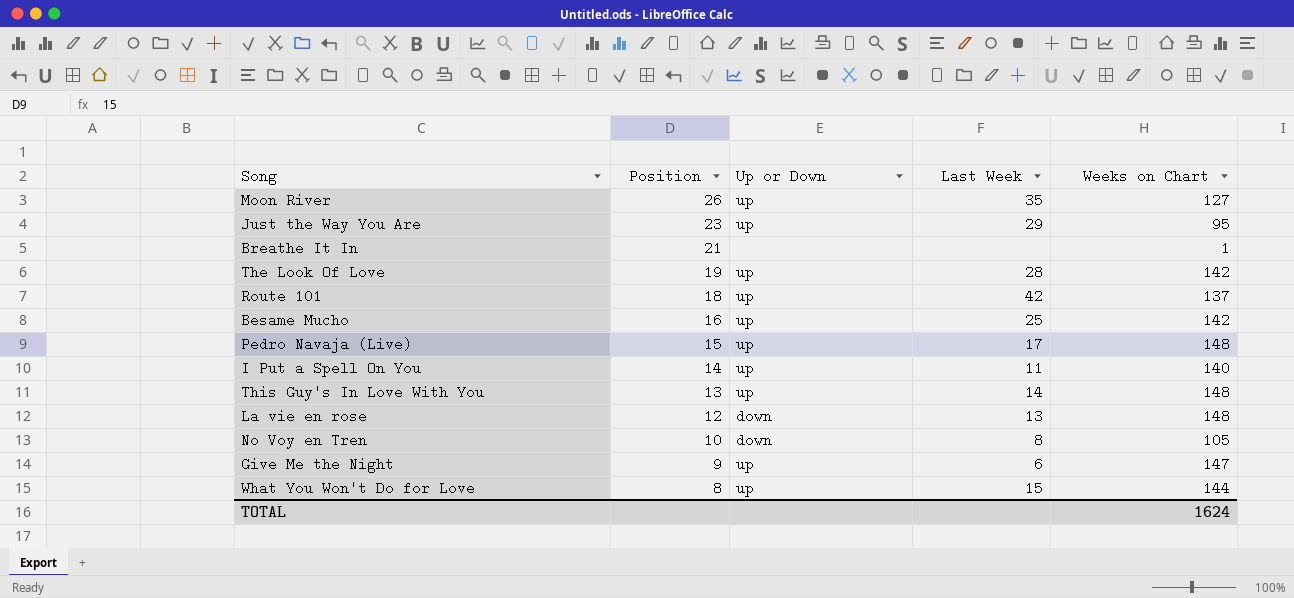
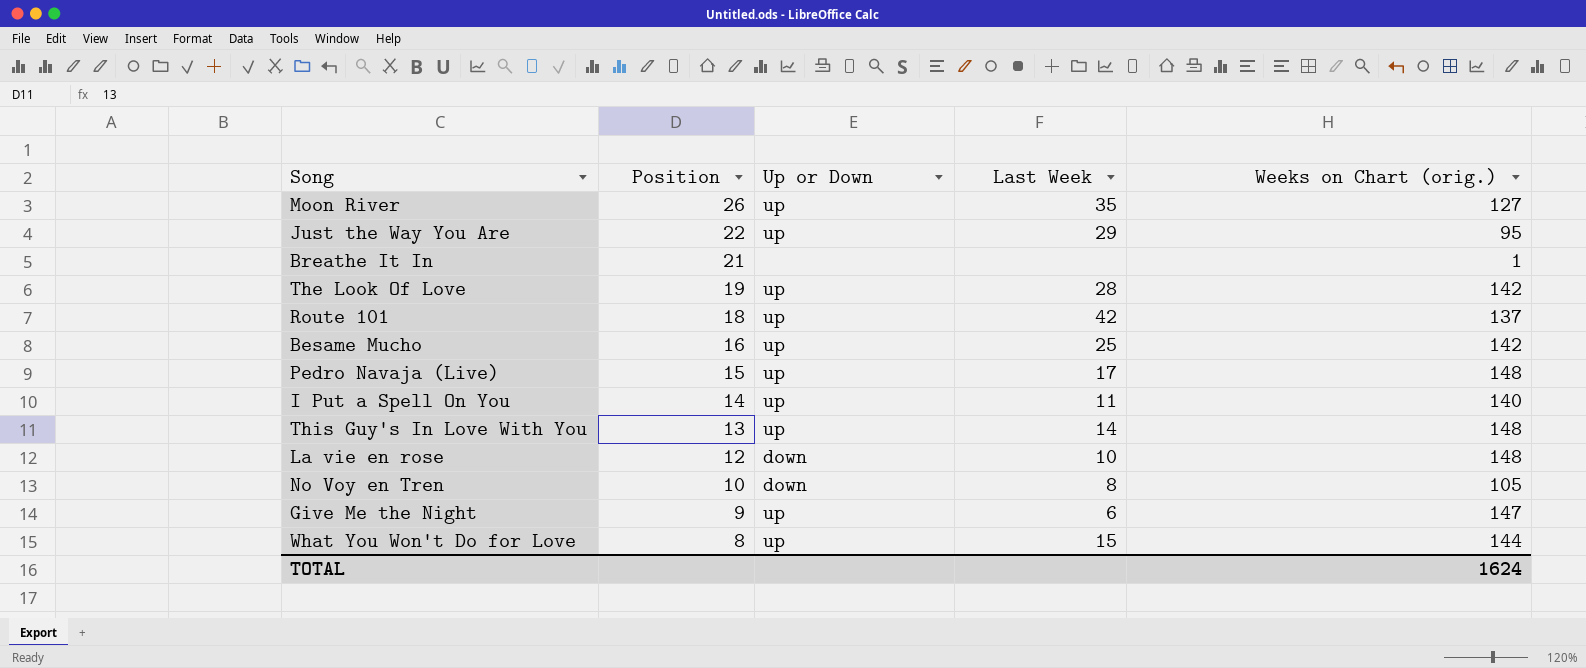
column name: Weeks on Chart -> Weeks on Chart (orig.)
Just the Way You Are | Position: 23 -> 22
La vie en rose | Last Week: 13 -> 10

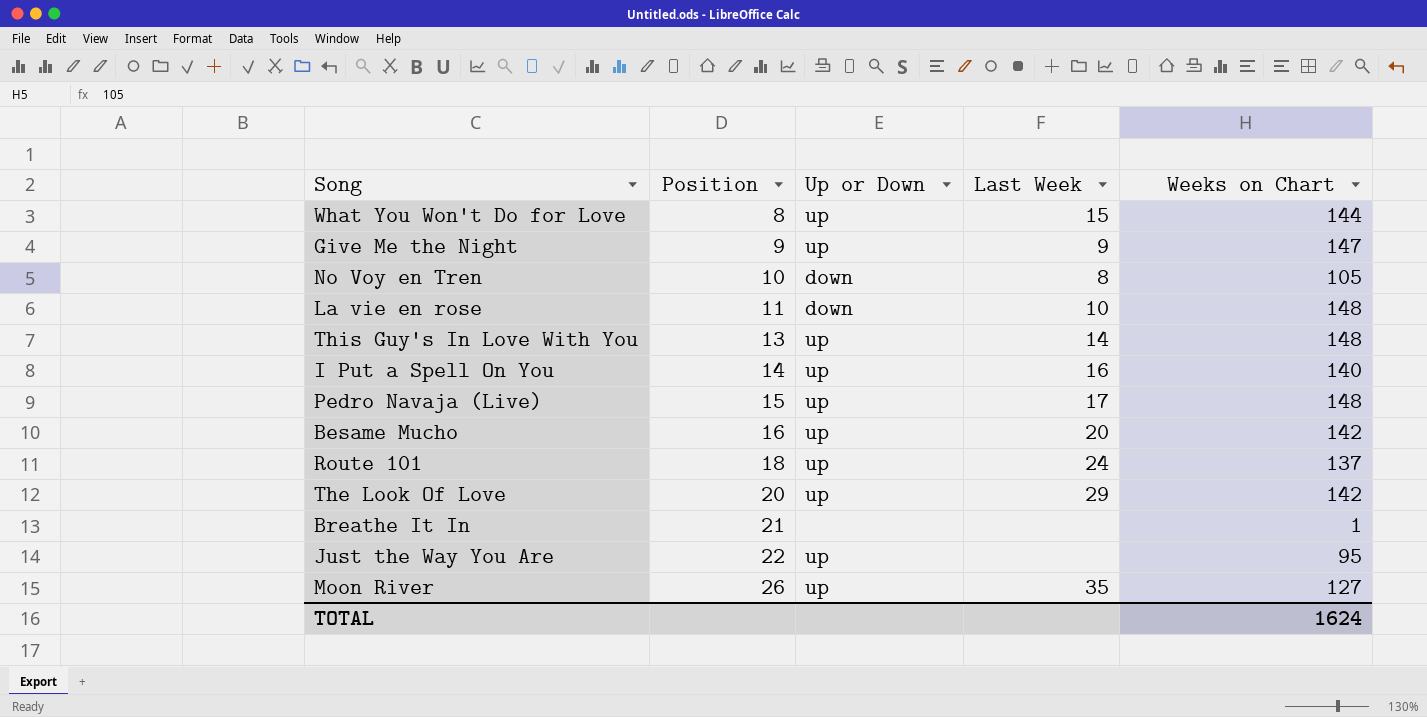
row order: Position descending -> Position ascending
column name: Weeks on Chart (orig.) -> Weeks on Chart
Give Me the Night | Last Week: 6 -> 9
La vie en rose | Position: 12 -> 11
I Put a Spell On You | Last Week: 11 -> 16
Besame Mucho | Last Week: 25 -> 20
Route 101 | Last Week: 42 -> 24
The Look Of Love | Position: 19 -> 20
The Look Of Love | Last Week: 28 -> 29
Just the Way You Are | Last Week: 29 -> none

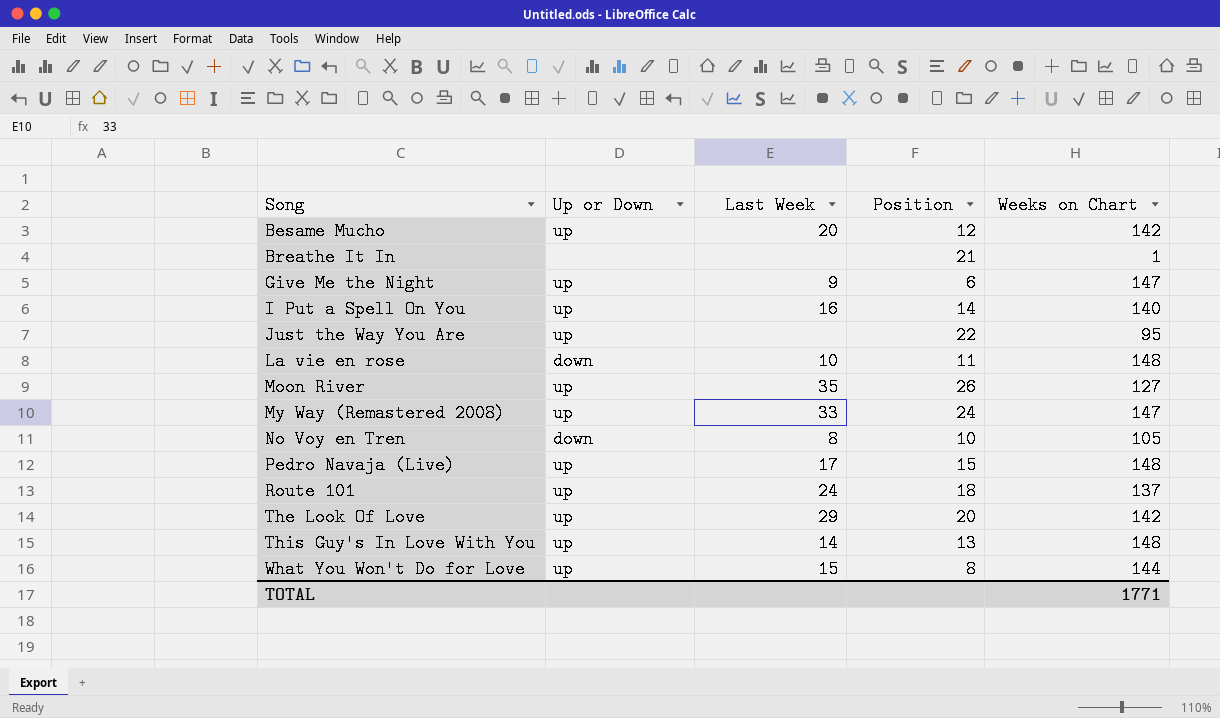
row order: Position ascending -> Song ascending
column Position | position: 2 -> 4
Besame Mucho | Position: 16 -> 12
Give Me the Night | Position: 9 -> 6
row My Way (Remastered 2008): none -> up | 33 | 24 | 147
TOTAL | Weeks on Chart: 1624 -> 1771

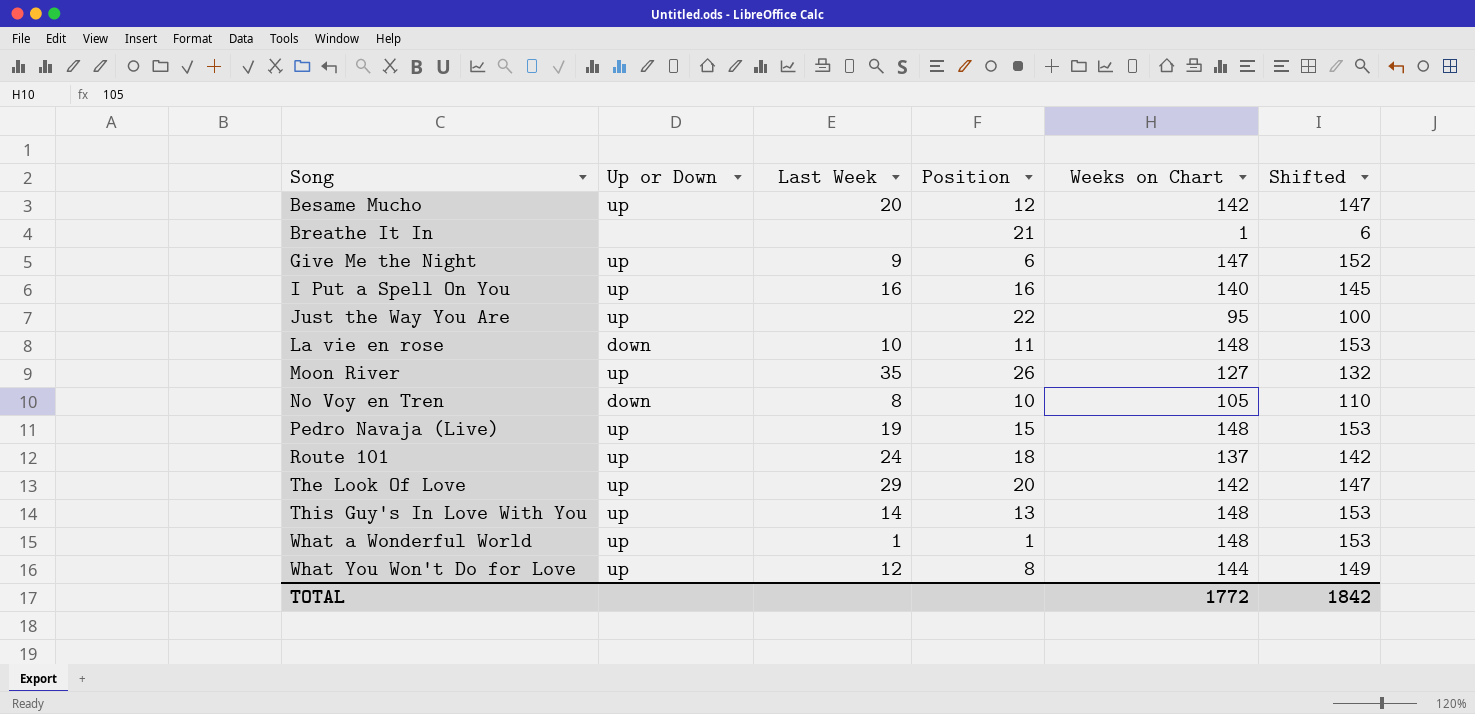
column Shifted | formula: none -> [Weeks on Chart] + 5
row My Way (Remastered 2008): up | 33 | 24 | 147 -> none
I Put a Spell On You | Position: 14 -> 16
Pedro Navaja (Live) | Last Week: 17 -> 19
row What a Wonderful World: none -> up | 1 | 1 | 148 | 153
What You Won't Do for Love | Last Week: 15 -> 12
TOTAL | Weeks on Chart: 1771 -> 1772

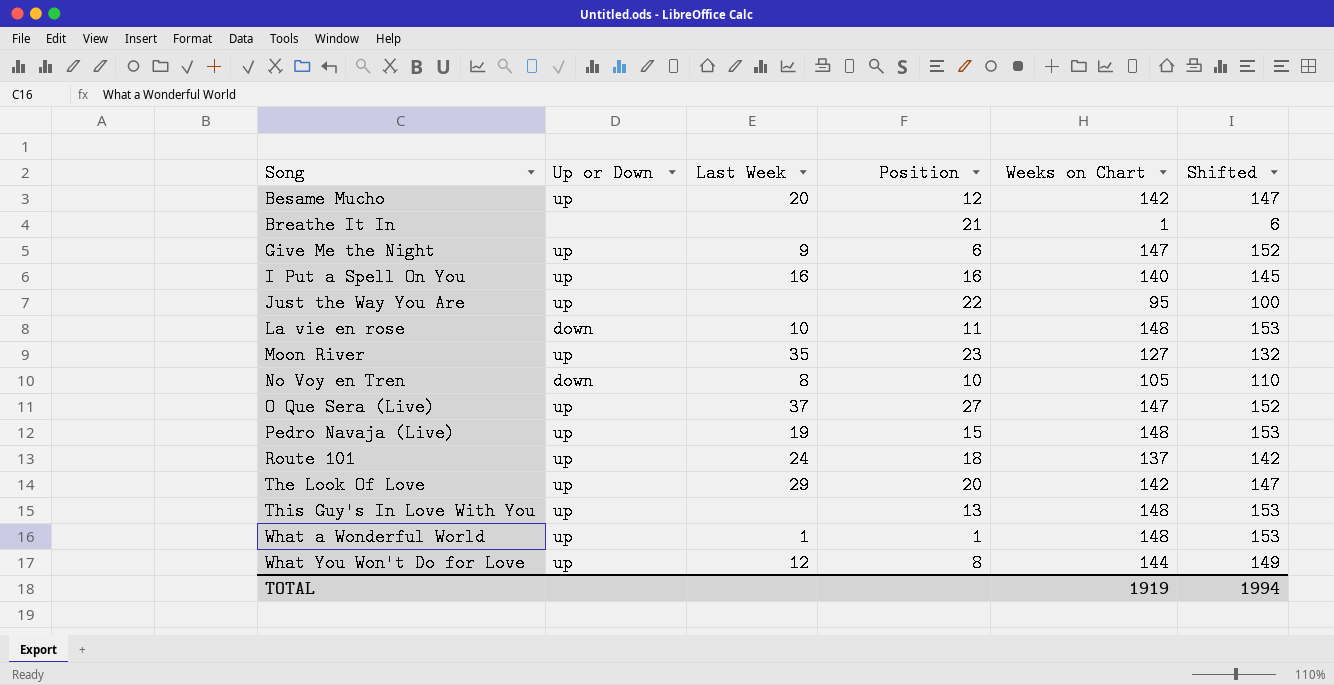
Moon River | Position: 26 -> 23
row O Que Sera (Live): none -> up | 37 | 27 | 147 | 152
This Guy's In Love With You | Last Week: 14 -> none
TOTAL | Weeks on Chart: 1772 -> 1919
TOTAL | Shifted: 1842 -> 1994

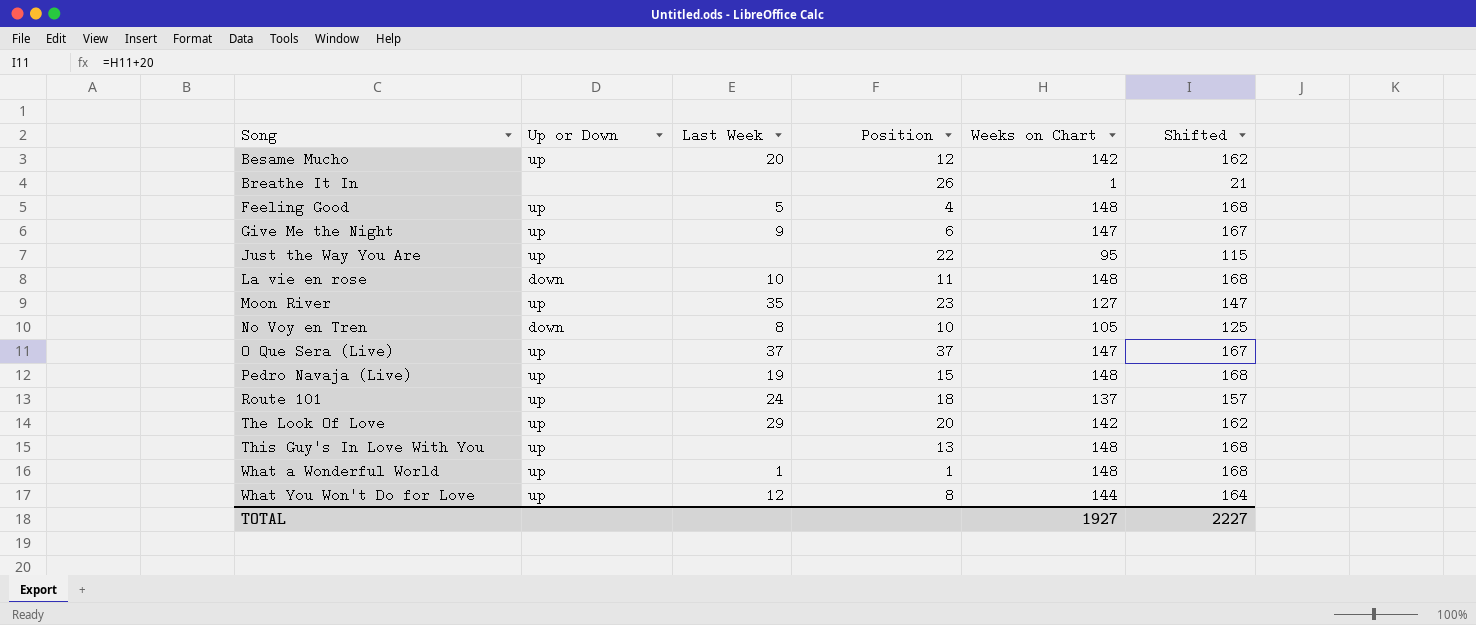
column Shifted | formula: [Weeks on Chart] + 5 -> [Weeks on Chart] + 20
row I Put a Spell On You: up | 16 | 16 | 140 | 145 -> none
Breathe It In | Position: 21 -> 26
row Feeling Good: none -> up | 5 | 4 | 148 | 168
O Que Sera (Live) | Position: 27 -> 37
TOTAL | Weeks on Chart: 1919 -> 1927
TOTAL | Shifted: 1994 -> 2227

